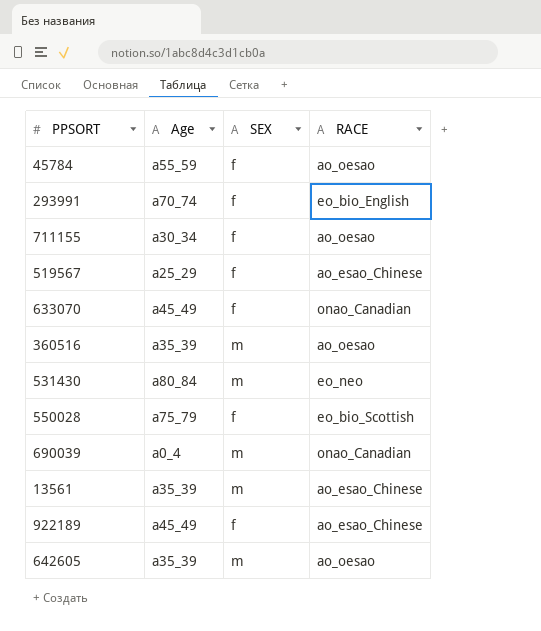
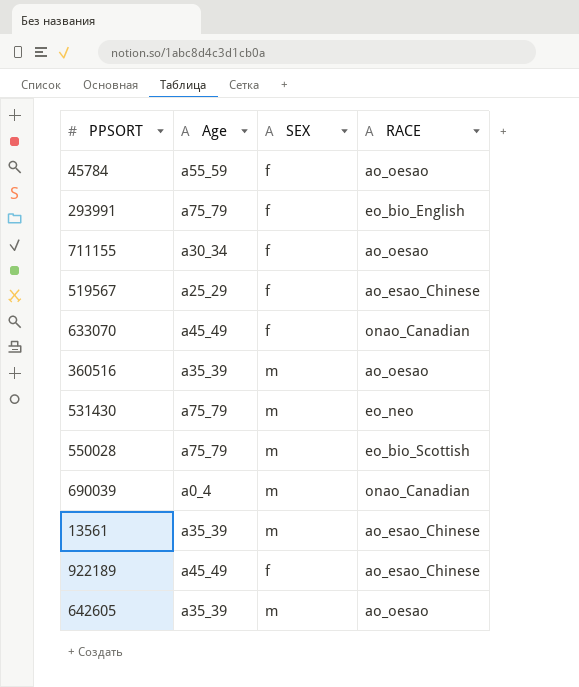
293991 | Age: a70_74 -> a75_79
531430 | Age: a80_84 -> a75_79
550028 | SEX: f -> m

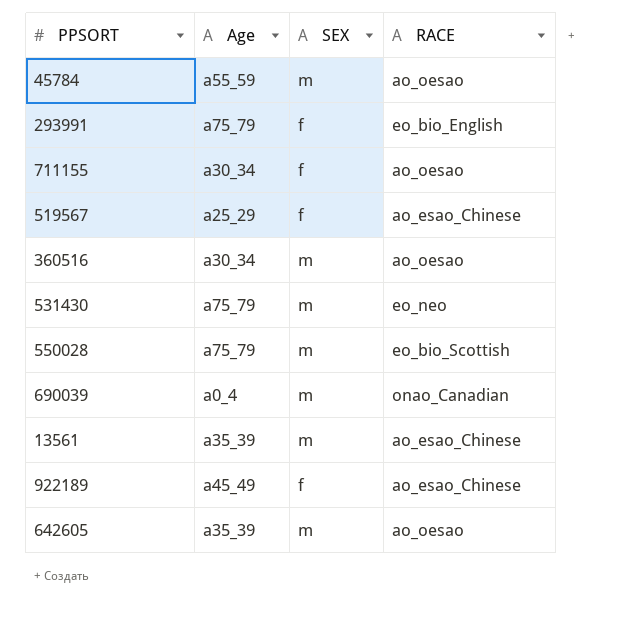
row 633070: a45_49 | f | onao_Canadian -> none
45784 | SEX: f -> m
360516 | Age: a35_39 -> a30_34

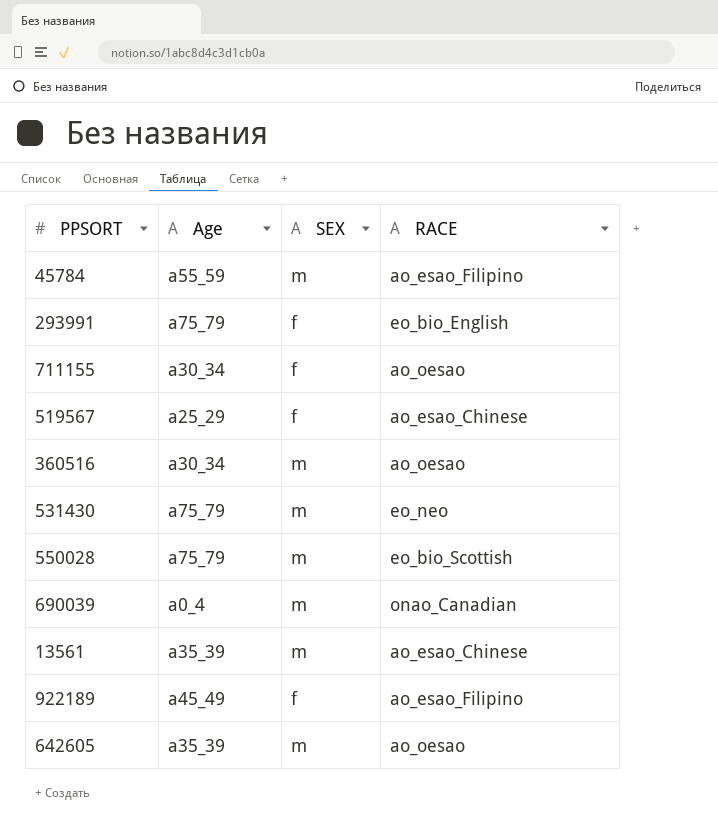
45784 | RACE: ao_oesao -> ao_esao_Filipino
922189 | RACE: ao_esao_Chinese -> ao_esao_Filipino

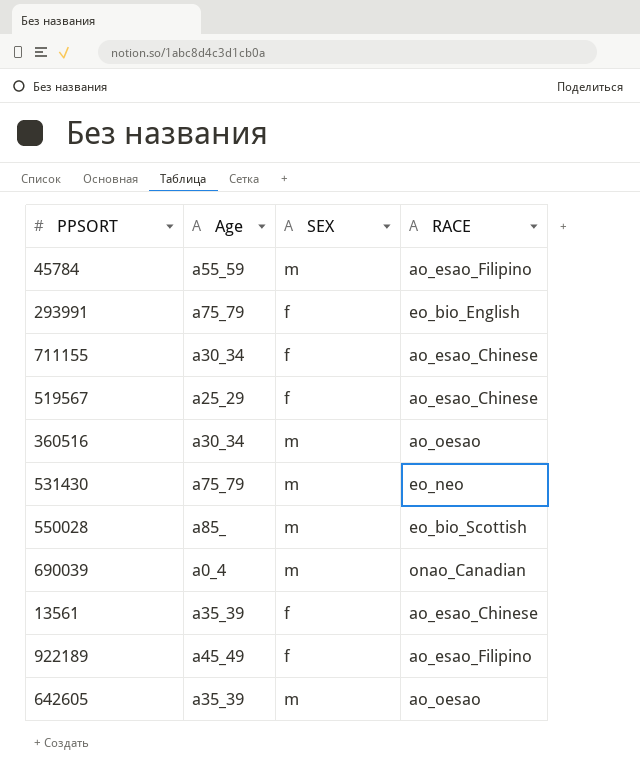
711155 | RACE: ao_oesao -> ao_esao_Chinese
550028 | Age: a75_79 -> a85_
13561 | SEX: m -> f

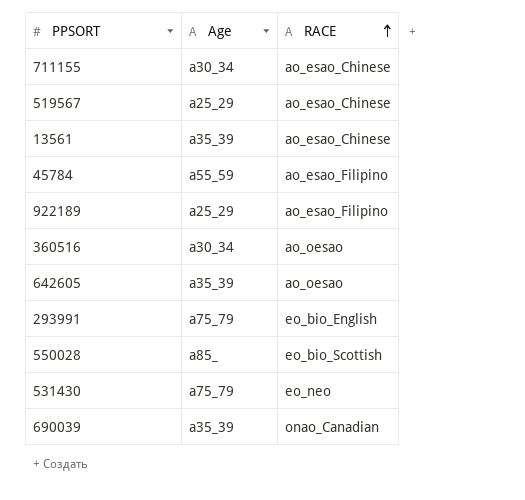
row order: none -> RACE ascending
column SEX | position: 3 -> none
922189 | Age: a45_49 -> a25_29
690039 | Age: a0_4 -> a35_39

